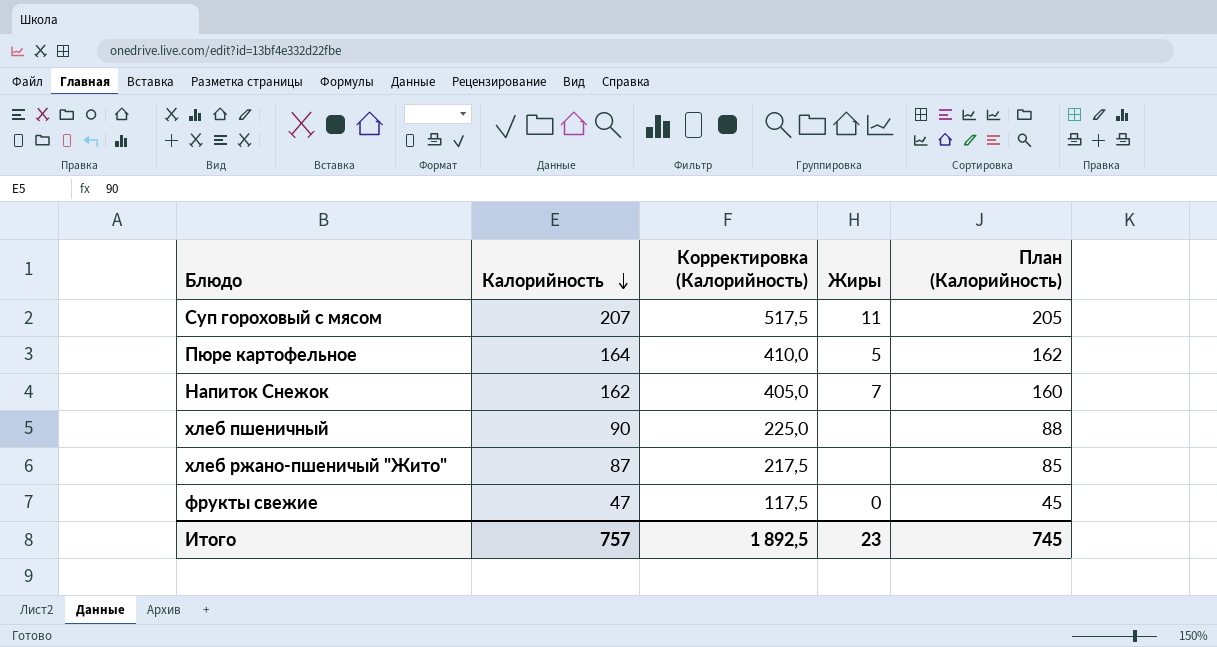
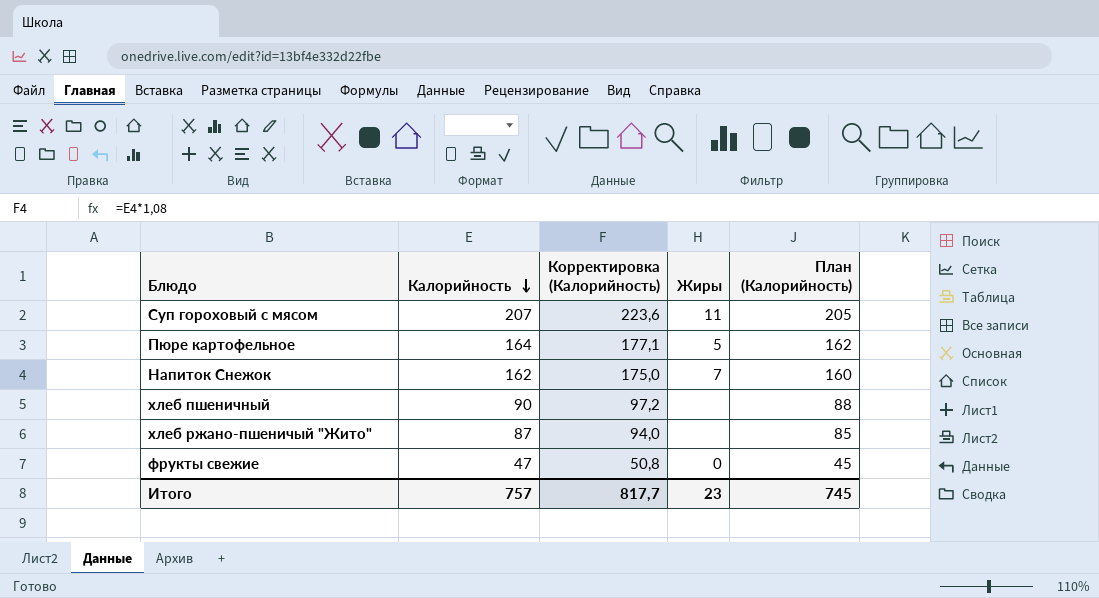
column Корректировка (Калорийность) | formula: [Калорийность] * 2,5 -> [Калорийность] * 1,08
Итого | Корректировка (Калорийность): 1 892,5 -> 817,7

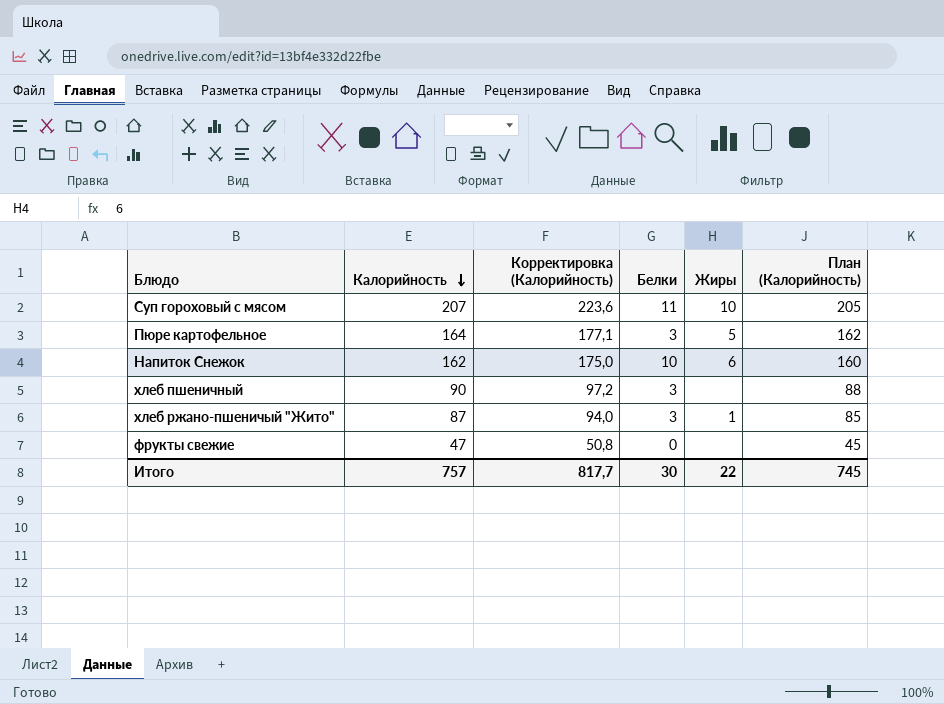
column Белки | position: none -> 4
Суп гороховый с мясом | Жиры: 11 -> 10
Напиток Снежок | Жиры: 7 -> 6
хлеб ржано-пшеничый "Жито" | Жиры: none -> 1
фрукты свежие | Жиры: 0 -> none
Итого | Жиры: 23 -> 22

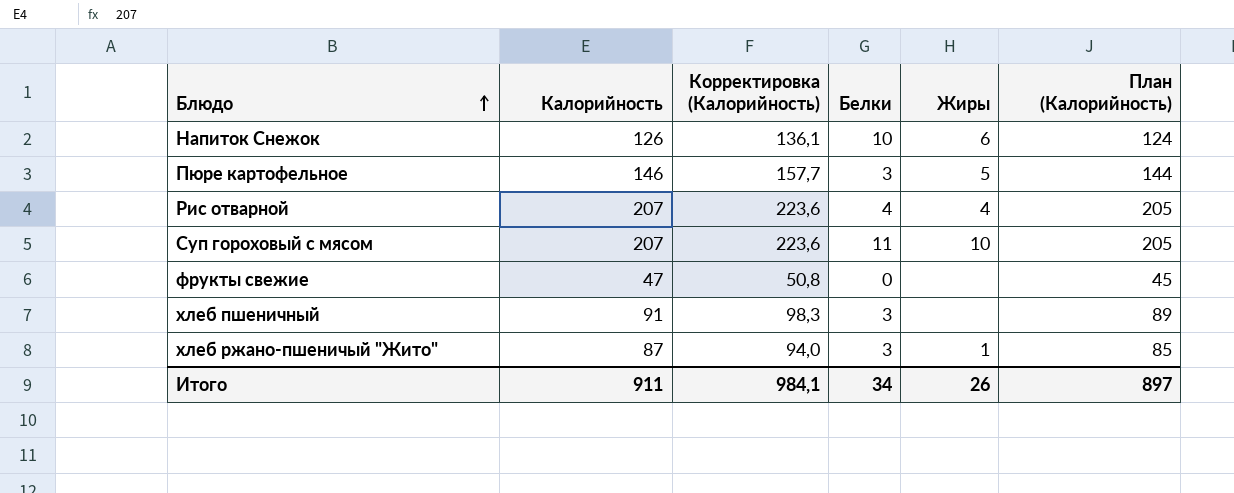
row order: Калорийность descending -> Блюдо ascending
Напиток Снежок | Калорийность: 162 -> 126
Напиток Снежок | Корректировка (Калорийность): 175,0 -> 136,1
Напиток Снежок | План (Калорийность): 160 -> 124
Пюре картофельное | Калорийность: 164 -> 146
Пюре картофельное | Корректировка (Калорийность): 177,1 -> 157,7
Пюре картофельное | План (Калорийность): 162 -> 144
row Рис отварной: none -> 207 | 223,6 | 4 | 4 | 205
хлеб пшеничный | Калорийность: 90 -> 91
хлеб пшеничный | Корректировка (Калорийность): 97,2 -> 98,3
хлеб пшеничный | План (Калорийность): 88 -> 89
Итого | Калорийность: 757 -> 911
Итого | Корректировка (Калорийность): 817,7 -> 984,1
Итого | Белки: 30 -> 34
Итого | Жиры: 22 -> 26
Итого | План (Калорийность): 745 -> 897

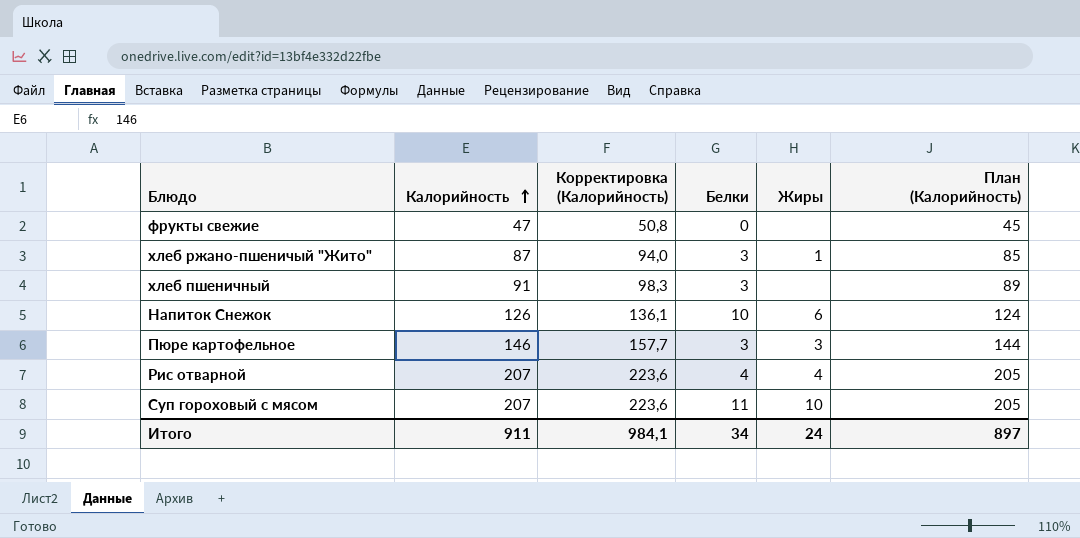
row order: Блюдо ascending -> Калорийность ascending
Пюре картофельное | Жиры: 5 -> 3
Итого | Жиры: 26 -> 24

